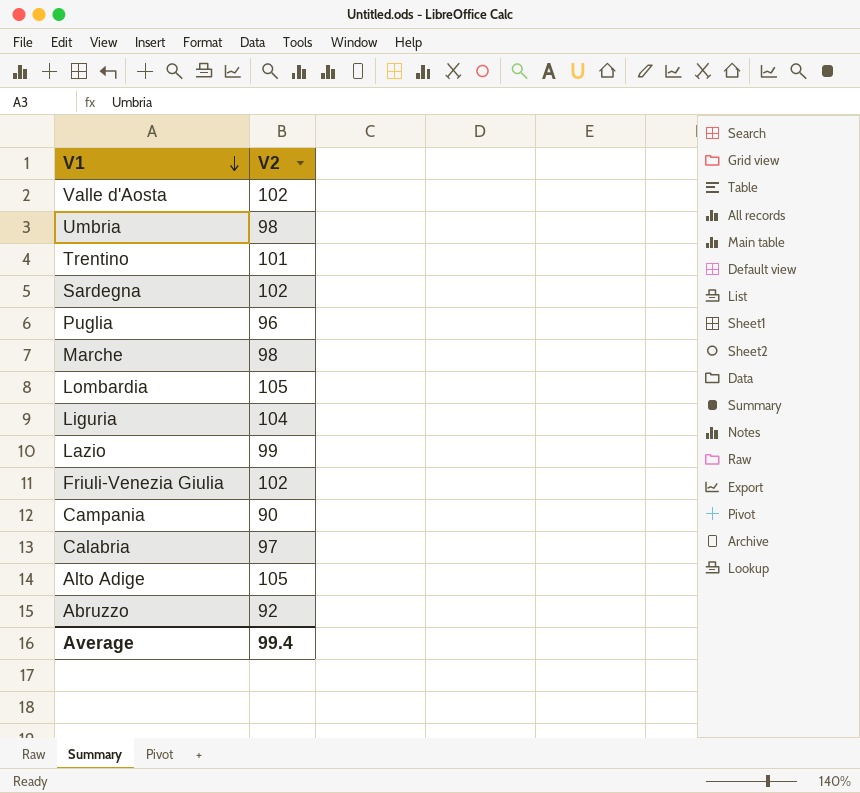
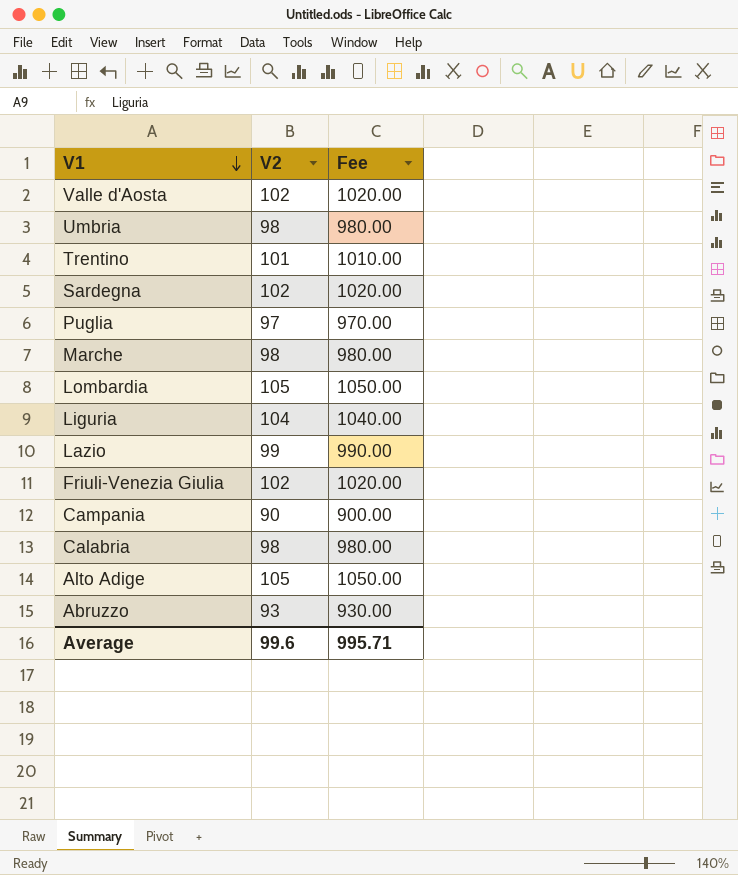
column Fee | formula: none -> [V2] * 10
Puglia | V2: 96 -> 97
Calabria | V2: 97 -> 98
Abruzzo | V2: 92 -> 93
Average | V2: 99.4 -> 99.6

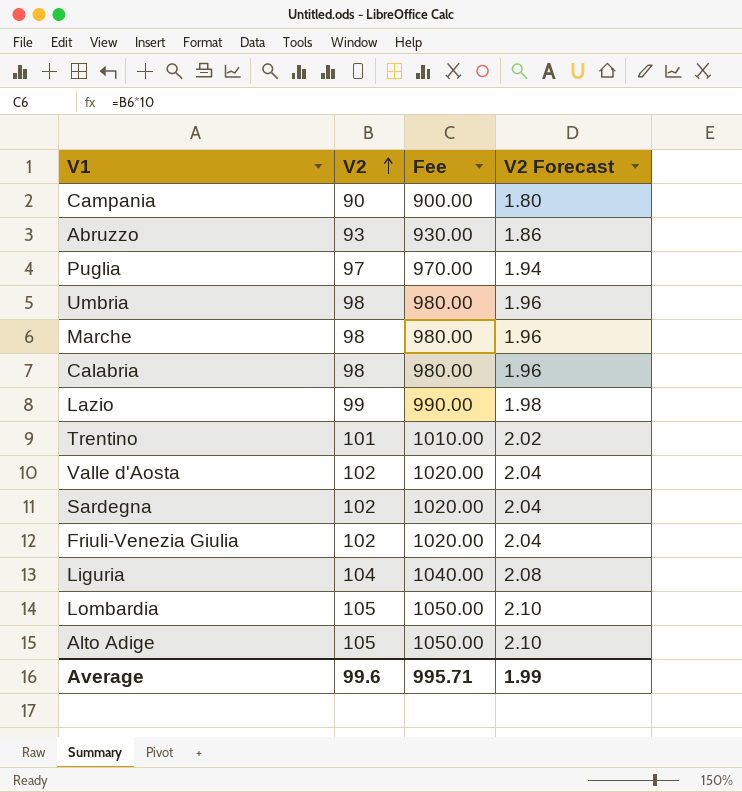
row order: V1 descending -> V2 ascending
column V2 Forecast | formula: none -> [V2] * 0.02

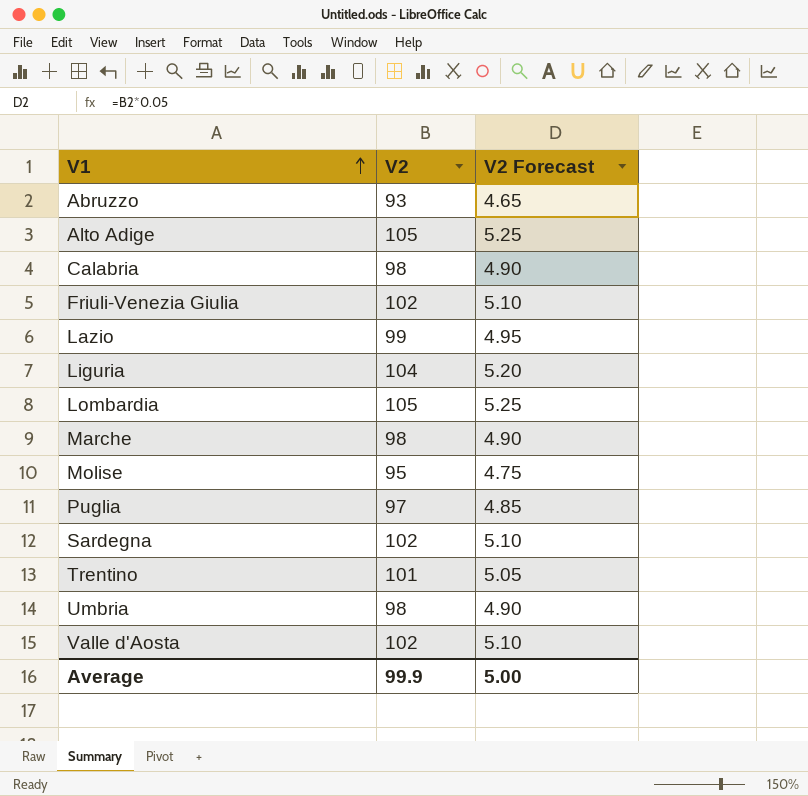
row order: V2 ascending -> V1 ascending
column Fee | formula: [V2] * 10 -> none
column V2 Forecast | formula: [V2] * 0.02 -> [V2] * 0.05
row Campania: 90 | 900.00 | 1.80 -> none
row Molise: none -> 95 | 4.75
Average | V2: 99.6 -> 99.9
Average | V2 Forecast: 1.99 -> 5.00

